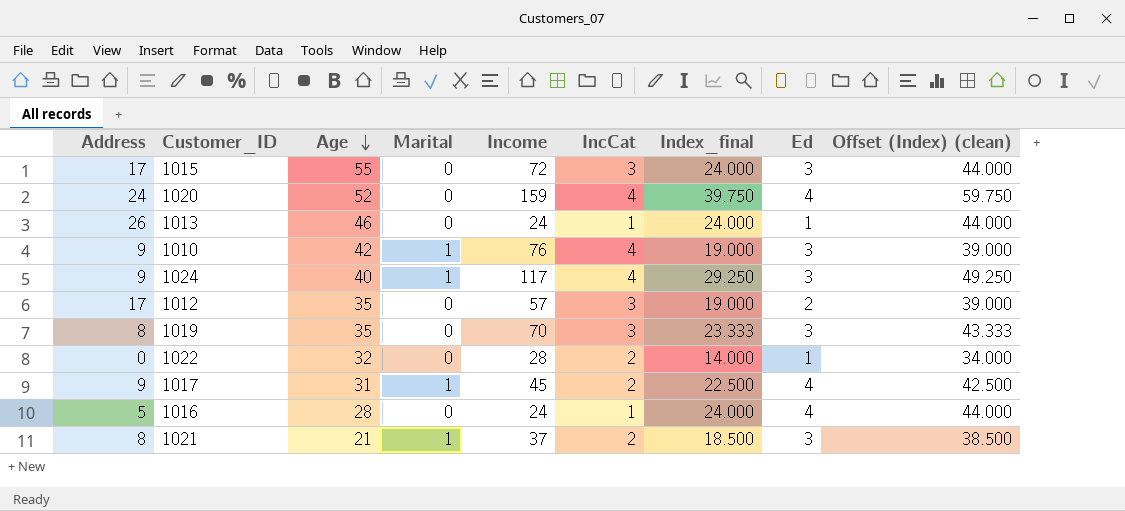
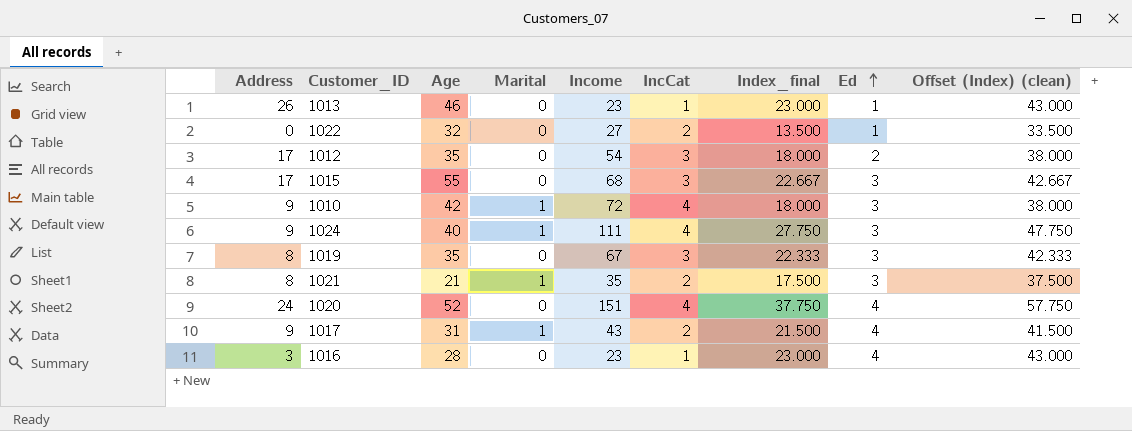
row order: Age descending -> Ed ascending
1013 | Income: 24 -> 23
1013 | Index_final: 24.000 -> 23.000
1013 | Offset (Index) (clean): 44.000 -> 43.000
1022 | Income: 28 -> 27
1022 | Index_final: 14.000 -> 13.500
1022 | Offset (Index) (clean): 34.000 -> 33.500
1012 | Income: 57 -> 54
1012 | Index_final: 19.000 -> 18.000
1012 | Offset (Index) (clean): 39.000 -> 38.000
1015 | Income: 72 -> 68
1015 | Index_final: 24.000 -> 22.667
1015 | Offset (Index) (clean): 44.000 -> 42.667
1010 | Income: 76 -> 72
1010 | Index_final: 19.000 -> 18.000
1010 | Offset (Index) (clean): 39.000 -> 38.000
1024 | Income: 117 -> 111
1024 | Index_final: 29.250 -> 27.750
1024 | Offset (Index) (clean): 49.250 -> 47.750
1019 | Income: 70 -> 67
1019 | Index_final: 23.333 -> 22.333
1019 | Offset (Index) (clean): 43.333 -> 42.333
1021 | Income: 37 -> 35
1021 | Index_final: 18.500 -> 17.500
1021 | Offset (Index) (clean): 38.500 -> 37.500
1020 | Income: 159 -> 151
1020 | Index_final: 39.750 -> 37.750
1020 | Offset (Index) (clean): 59.750 -> 57.750
1017 | Income: 45 -> 43
1017 | Index_final: 22.500 -> 21.500
1017 | Offset (Index) (clean): 42.500 -> 41.500
1016 | Address: 5 -> 3
1016 | Income: 24 -> 23
1016 | Index_final: 24.000 -> 23.000
1016 | Offset (Index) (clean): 44.000 -> 43.000

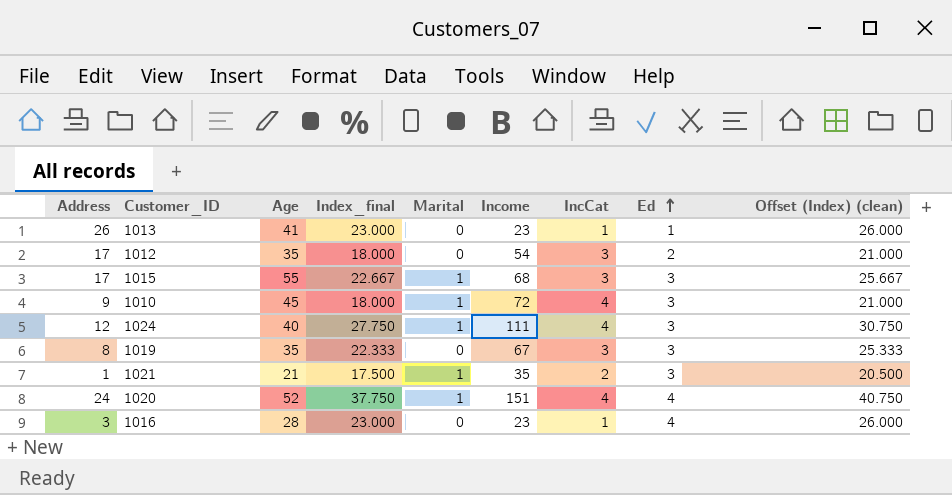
column Index_final | position: 7 -> 4
column Offset (Index) (clean) | formula: [Index_final] + 20 -> [Index_final] + 3
row 1022: 0 | 32 | 0 | 27 | 2 | 13.500 | 1 | 33.500 -> none
row 1017: 9 | 31 | 1 | 43 | 2 | 21.500 | 4 | 41.500 -> none
1013 | Age: 46 -> 41
1015 | Marital: 0 -> 1
1010 | Age: 42 -> 45
1024 | Address: 9 -> 12
1021 | Address: 8 -> 1
1020 | Marital: 0 -> 1

